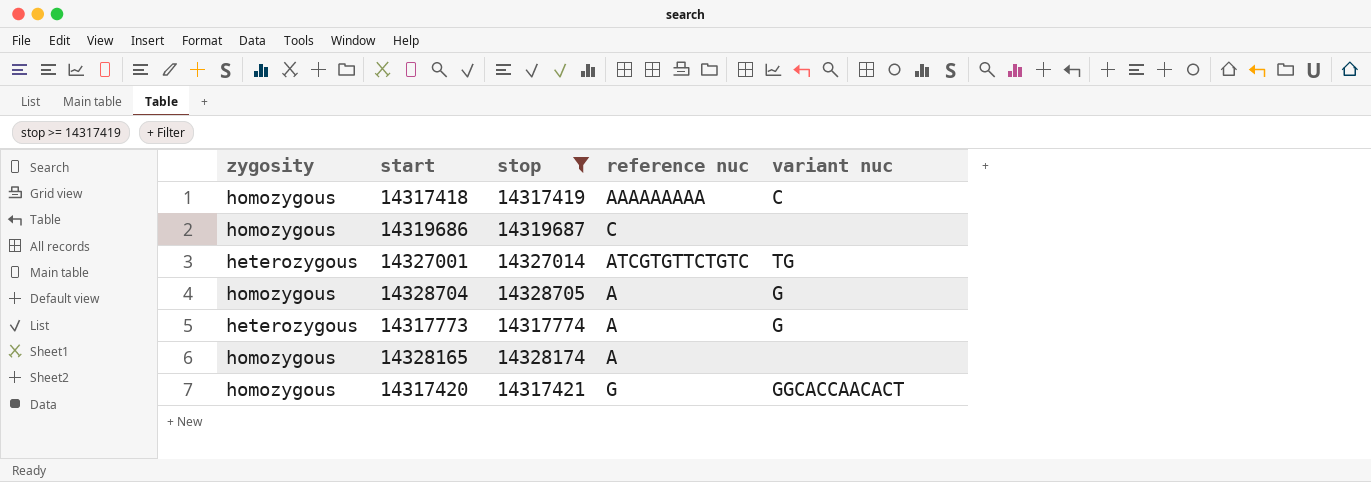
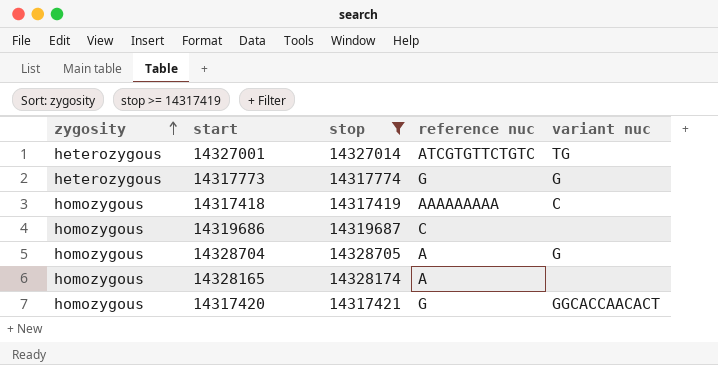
row order: none -> zygosity ascending
14317773 | reference nuc: A -> G

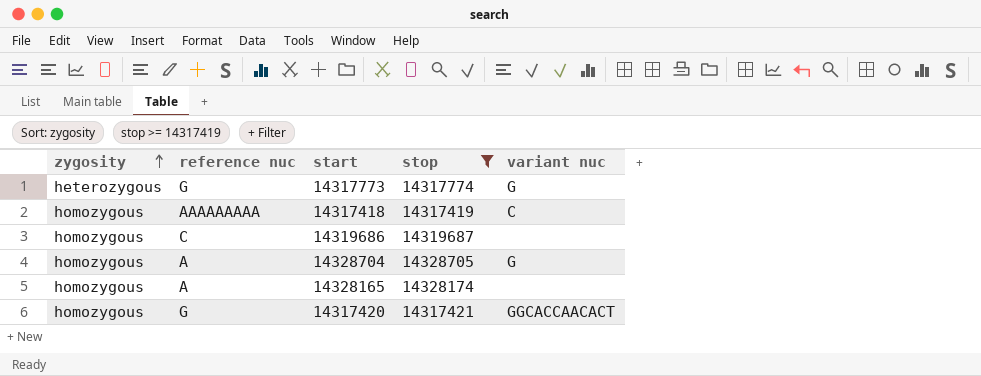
column reference nuc | position: 4 -> 2
row 14327001: heterozygous | 14327014 | ATCGTGTTCTGTC | TG -> none

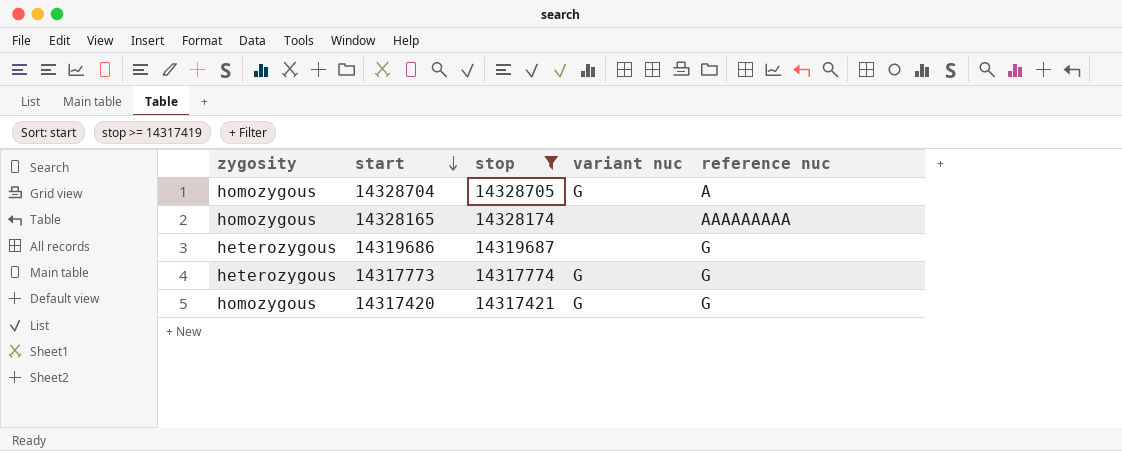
row order: zygosity ascending -> start descending
column reference nuc | position: 2 -> 5
row 14317418: homozygous | AAAAAAAAA | 14317419 | C -> none
14328165 | reference nuc: A -> AAAAAAAAA
14319686 | zygosity: homozygous -> heterozygous
14319686 | reference nuc: C -> G
14317420 | variant nuc: GGCACCAACACT -> G

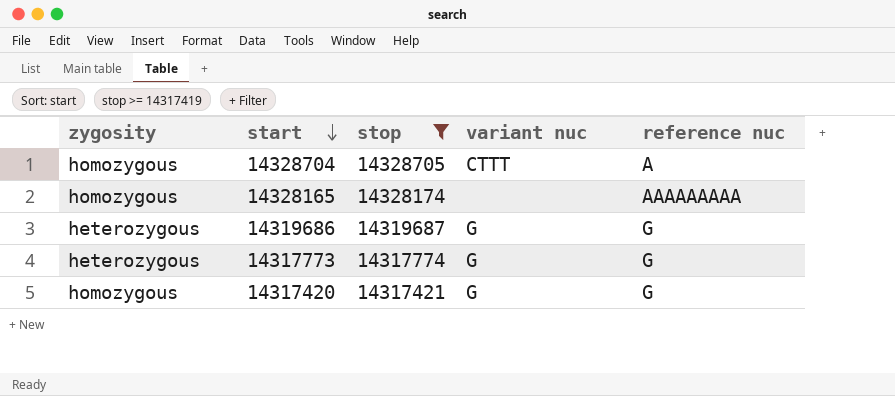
14328704 | variant nuc: G -> CTTT
14319686 | variant nuc: none -> G

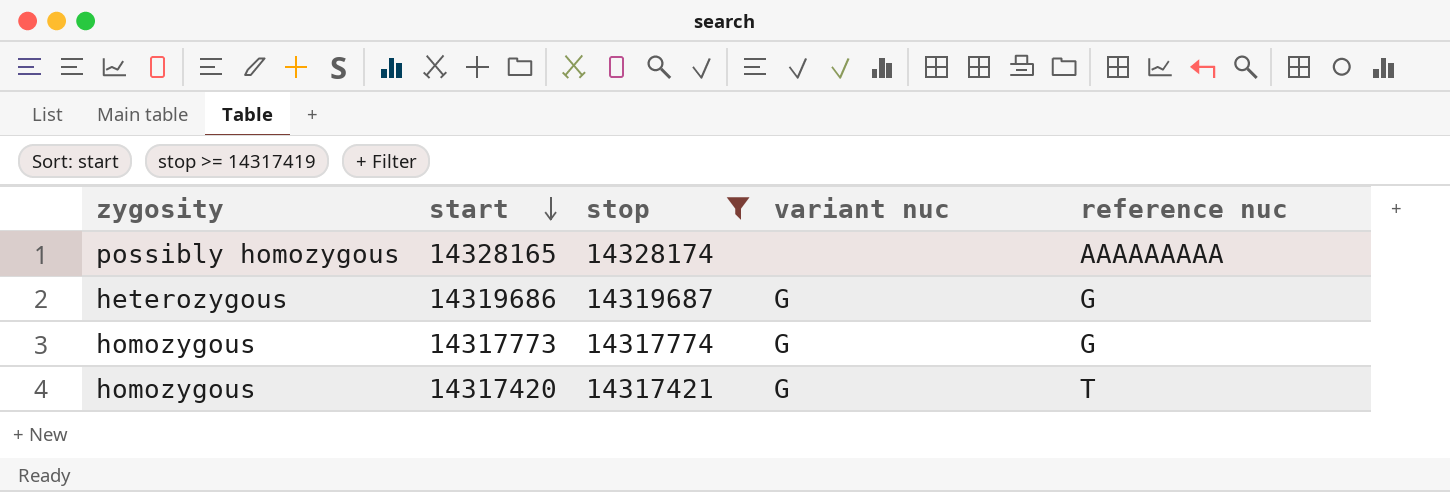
row 14328704: homozygous | 14328705 | CTTT | A -> none
14328165 | zygosity: homozygous -> possibly homozygous
14317773 | zygosity: heterozygous -> homozygous
14317420 | reference nuc: G -> T

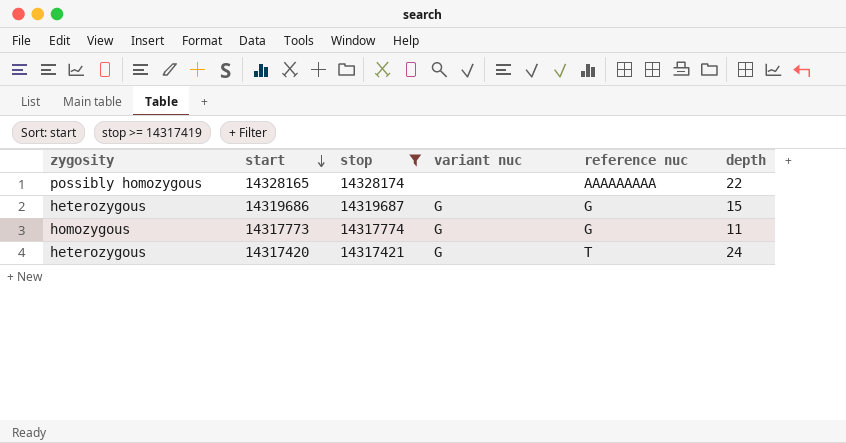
column depth | position: none -> 6
14317420 | zygosity: homozygous -> heterozygous

